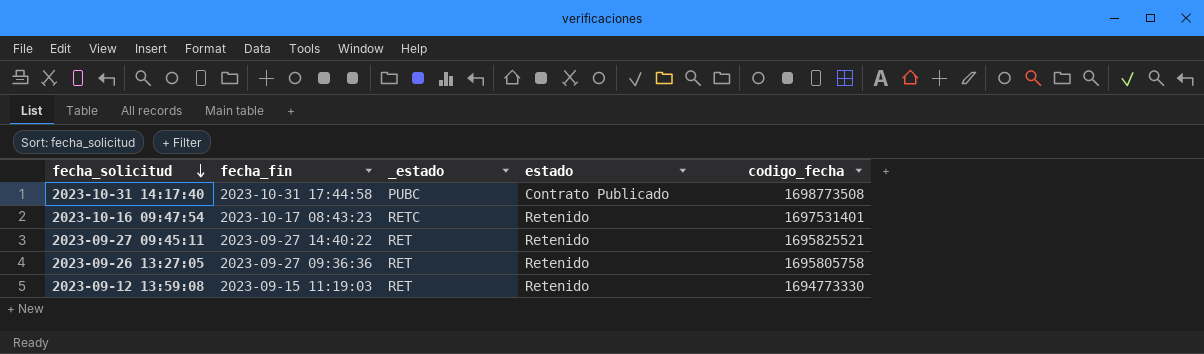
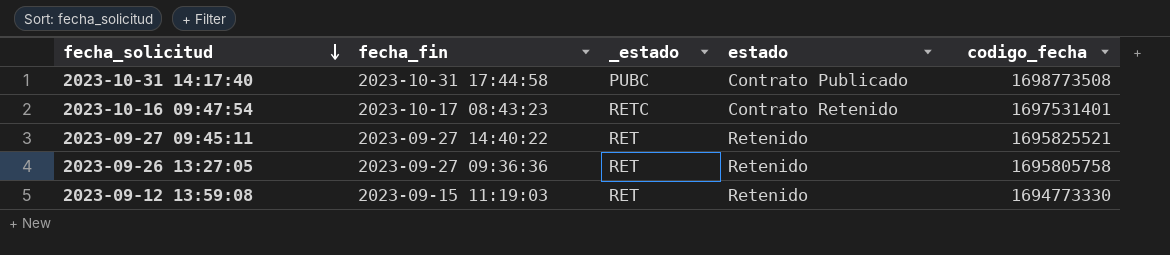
2023-10-16 09:47:54 | estado: Retenido -> Contrato Retenido

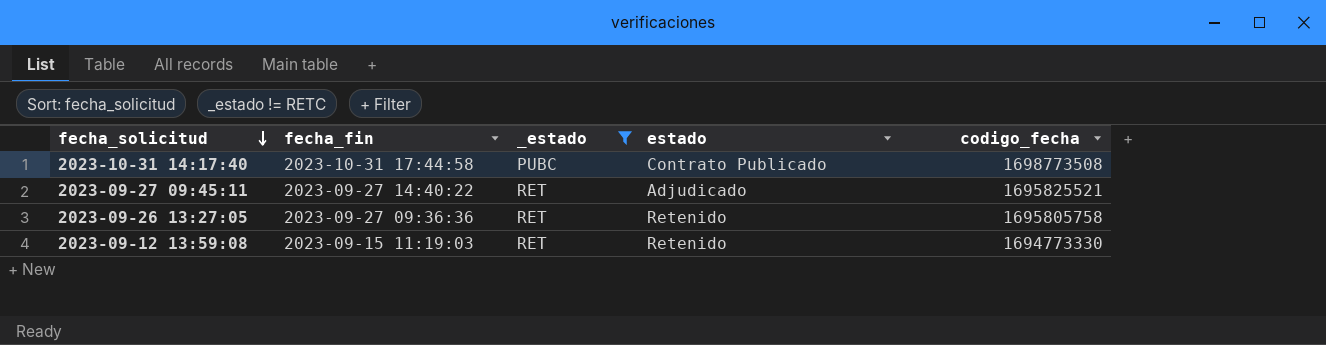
filter: none -> _estado != RETC
2023-09-27 09:45:11 | estado: Retenido -> Adjudicado

